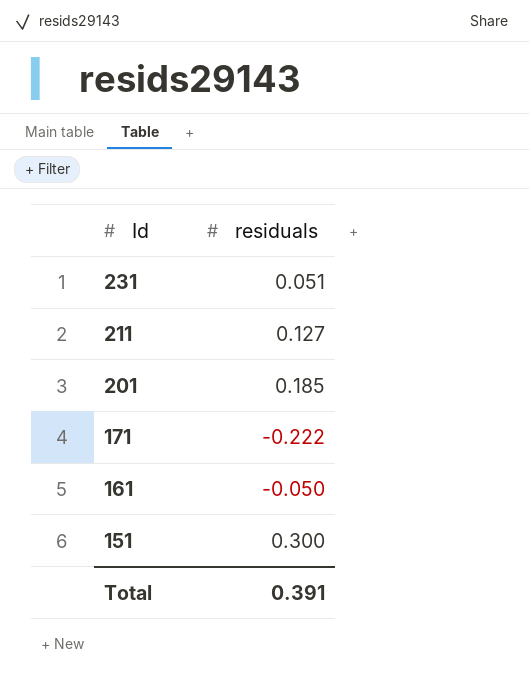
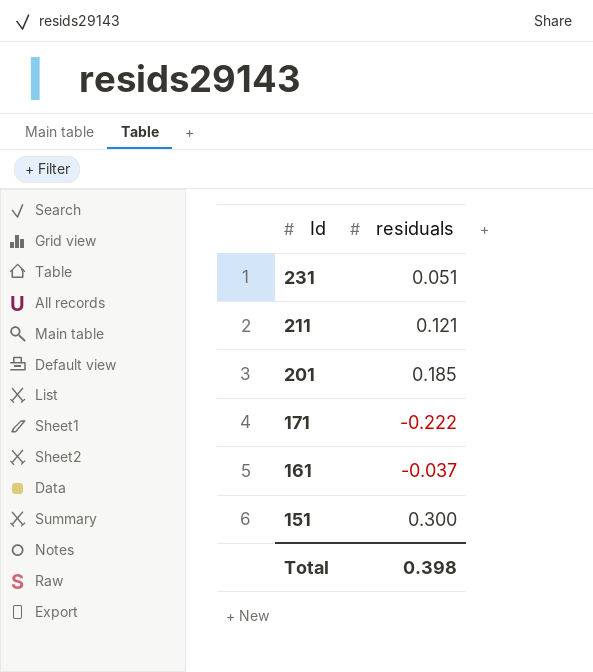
211 | residuals: 0.127 -> 0.121
161 | residuals: -0.050 -> -0.037
Total | residuals: 0.391 -> 0.398

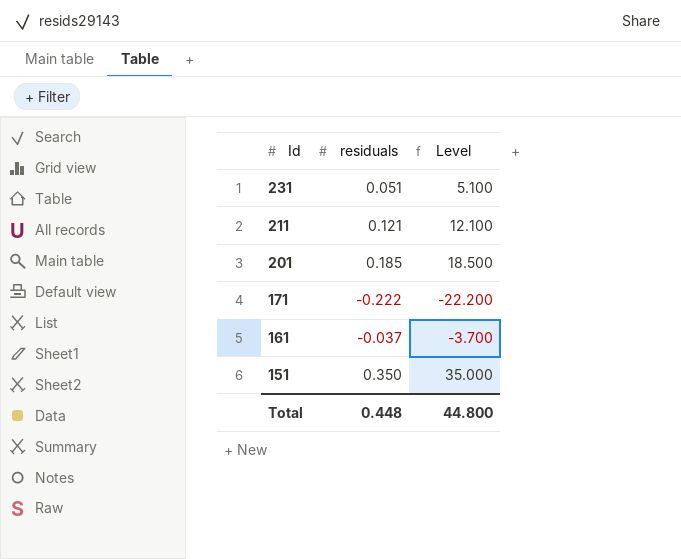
column Level | formula: none -> [residuals] * 100
151 | residuals: 0.300 -> 0.350
Total | residuals: 0.398 -> 0.448

